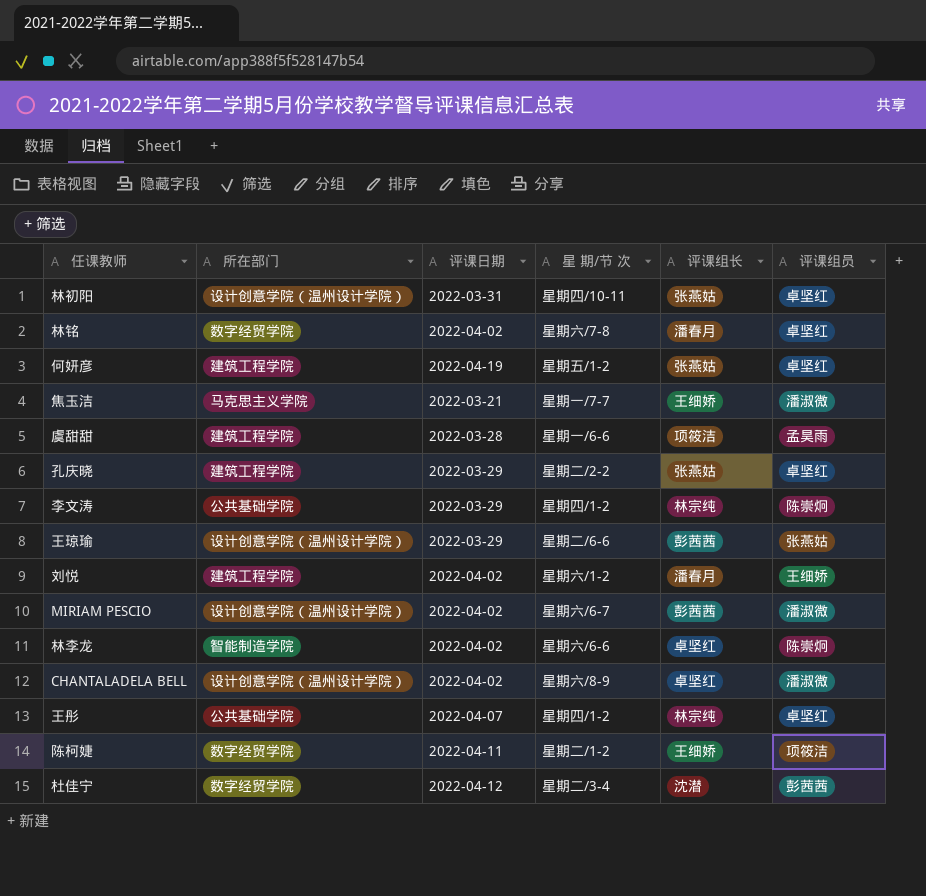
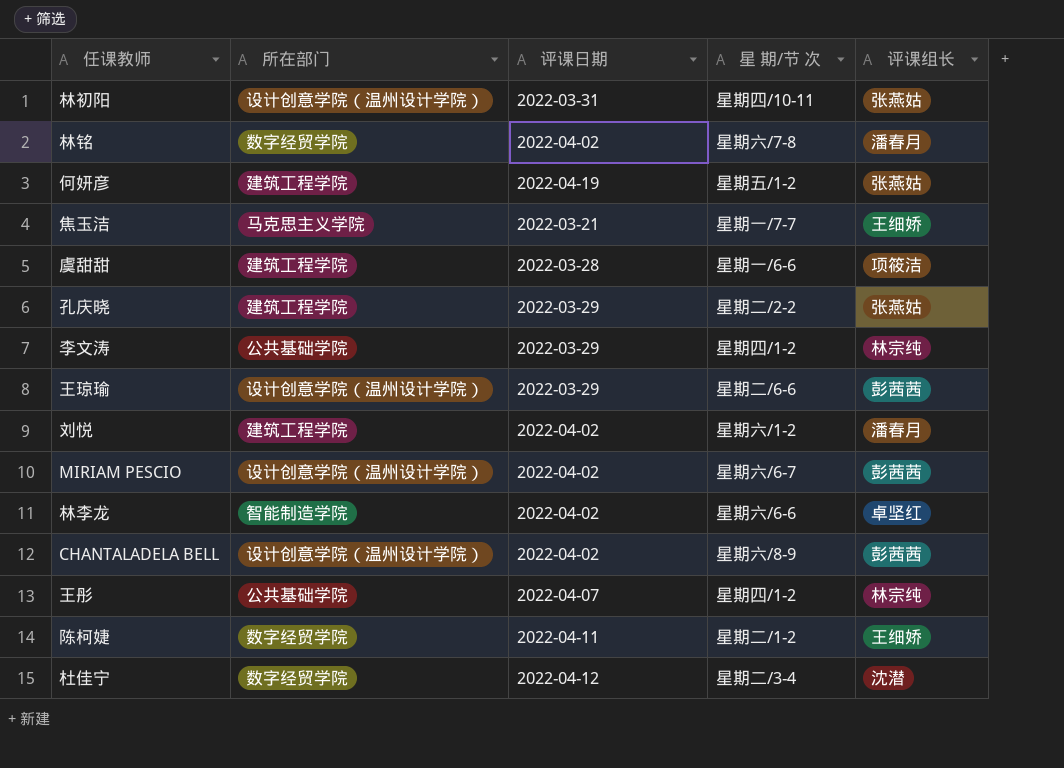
column 评课组员 | position: 6 -> none
CHANTALADELA BELL | 评课组长: 卓坚红 -> 彭茜茜

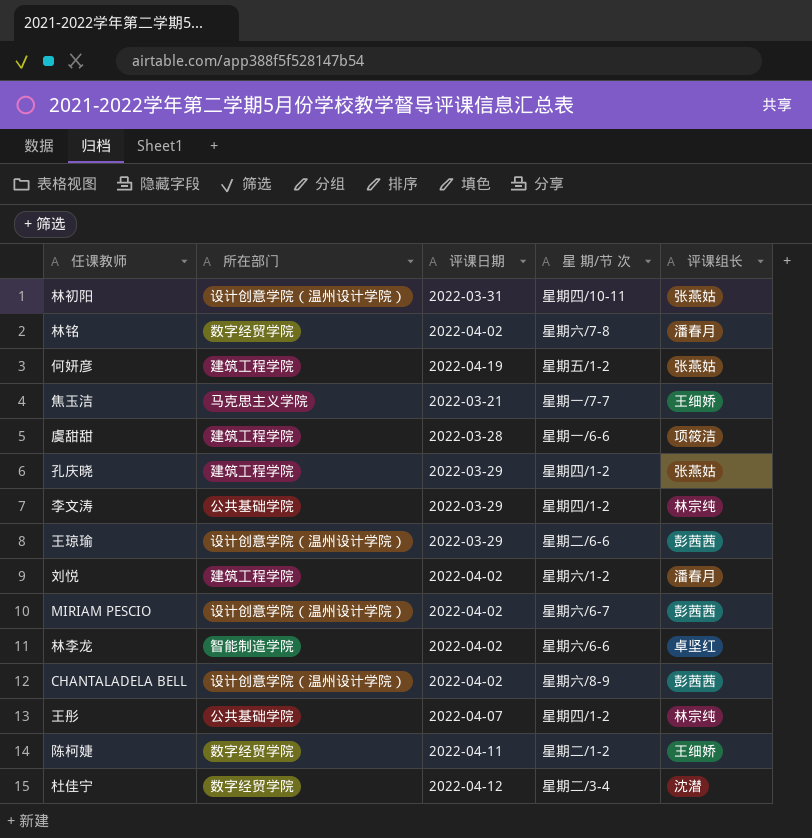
孔庆晓 | 星 期/节 次: 星期二/2-2 -> 星期四/1-2

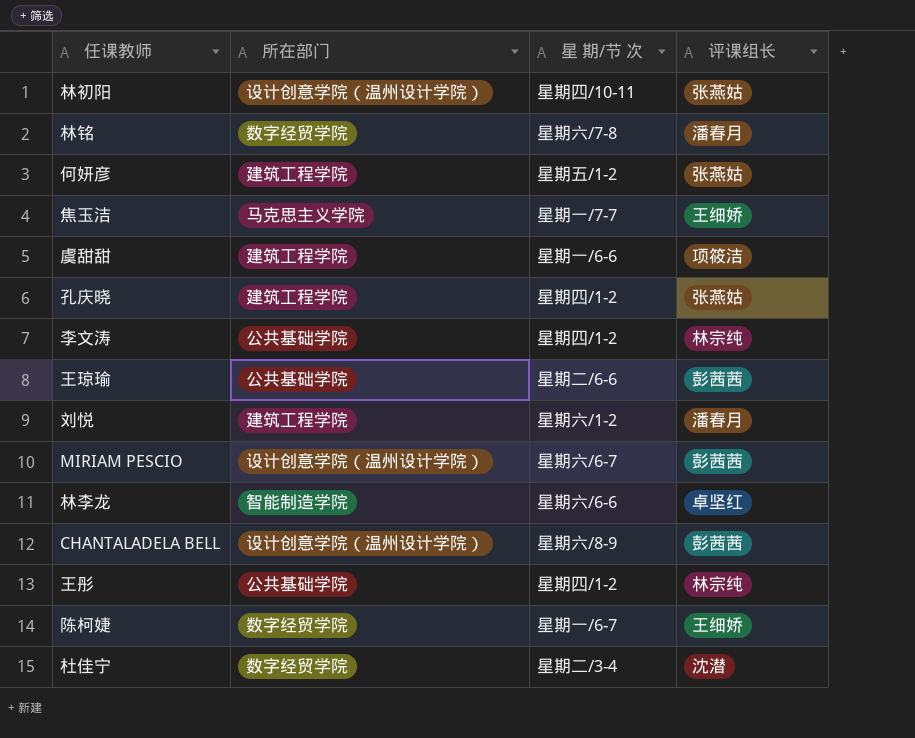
column 评课日期 | position: 3 -> none
王琼瑜 | 所在部门: 设计创意学院（温州设计学院） -> 公共基础学院
陈柯婕 | 星 期/节 次: 星期二/1-2 -> 星期一/6-7

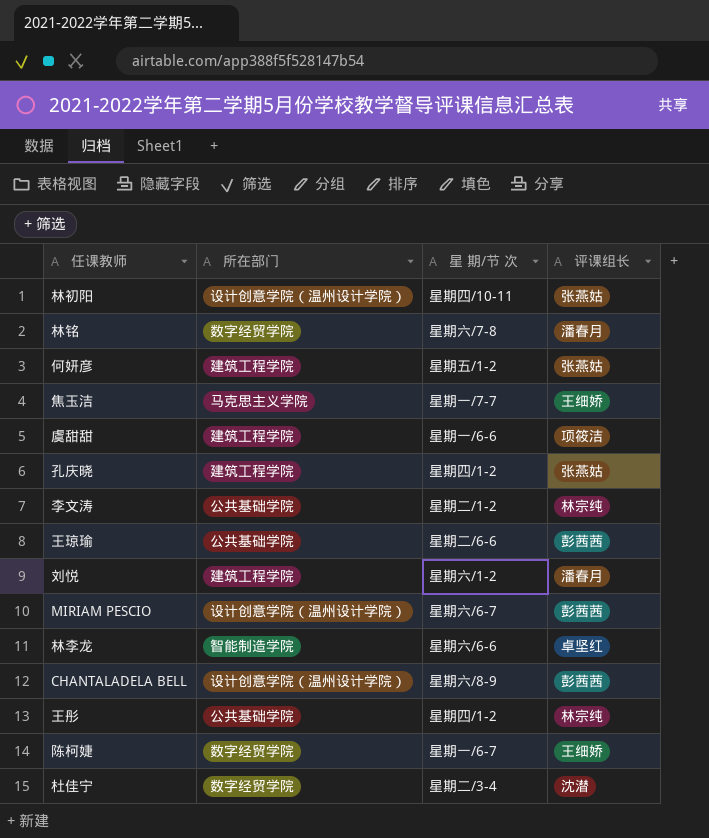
李文涛 | 星 期/节 次: 星期四/1-2 -> 星期二/1-2

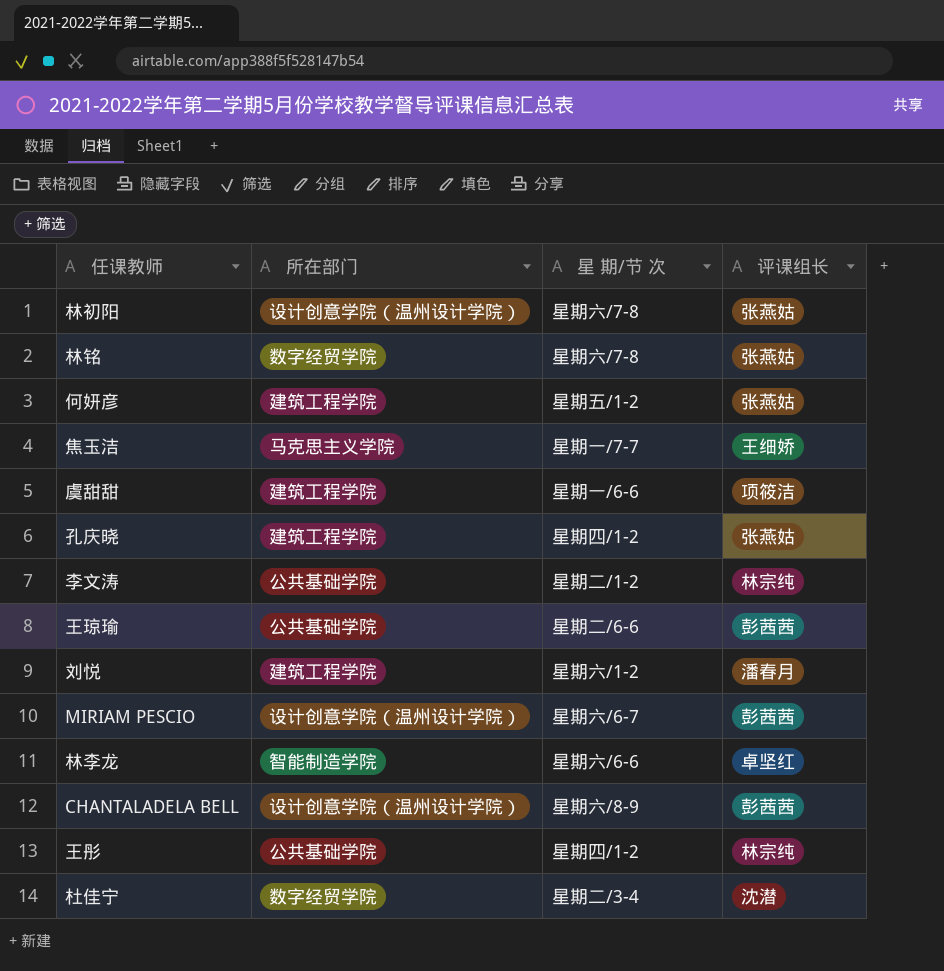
row 陈柯婕: 数字经贸学院 | 星期一/6-7 | 王细娇 -> none
林初阳 | 星 期/节 次: 星期四/10-11 -> 星期六/7-8
林铭 | 评课组长: 潘春月 -> 张燕姑

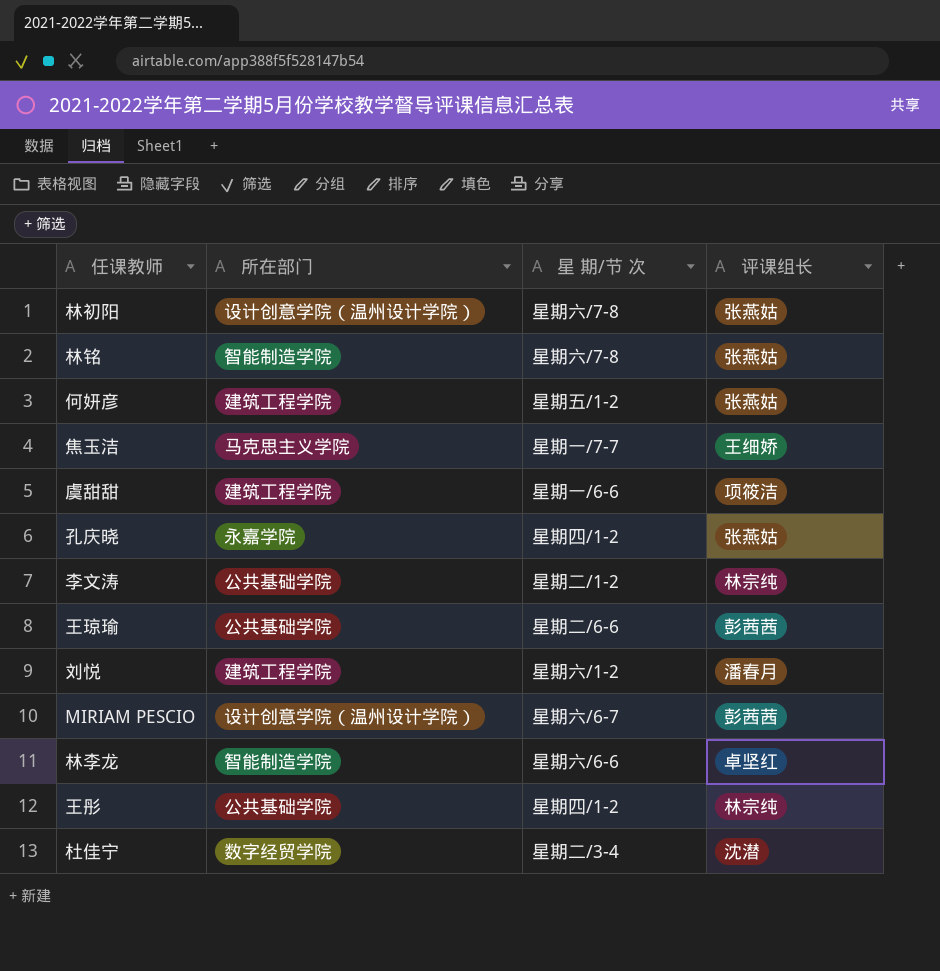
row CHANTALADELA BELL: 设计创意学院（温州设计学院） | 星期六/8-9 | 彭茜茜 -> none
林铭 | 所在部门: 数字经贸学院 -> 智能制造学院
孔庆晓 | 所在部门: 建筑工程学院 -> 永嘉学院

